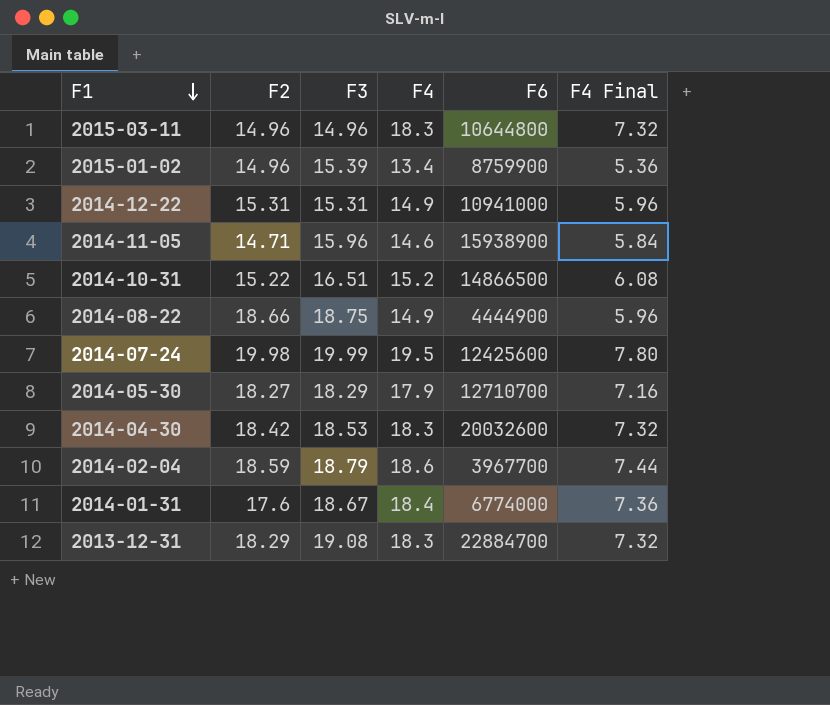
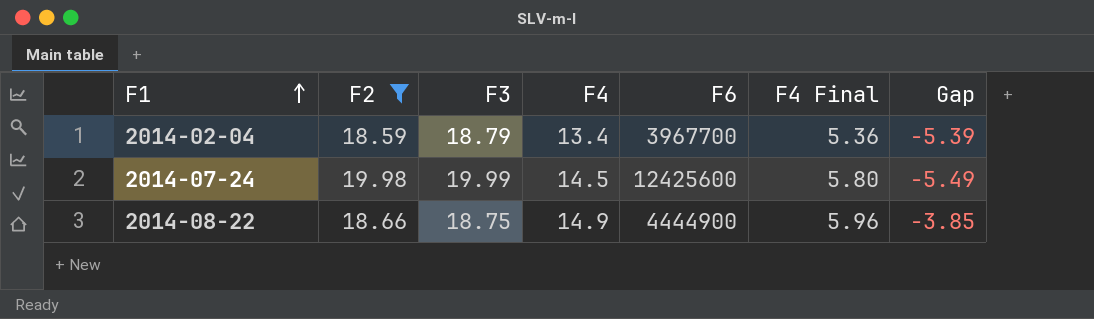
filter: none -> F2 >= 18.59
row order: F1 descending -> F1 ascending
column Gap | formula: none -> [F4] - [F3]
2014-02-04 | F4: 18.6 -> 13.4
2014-02-04 | F4 Final: 7.44 -> 5.36
2014-07-24 | F4: 19.5 -> 14.5
2014-07-24 | F4 Final: 7.80 -> 5.80

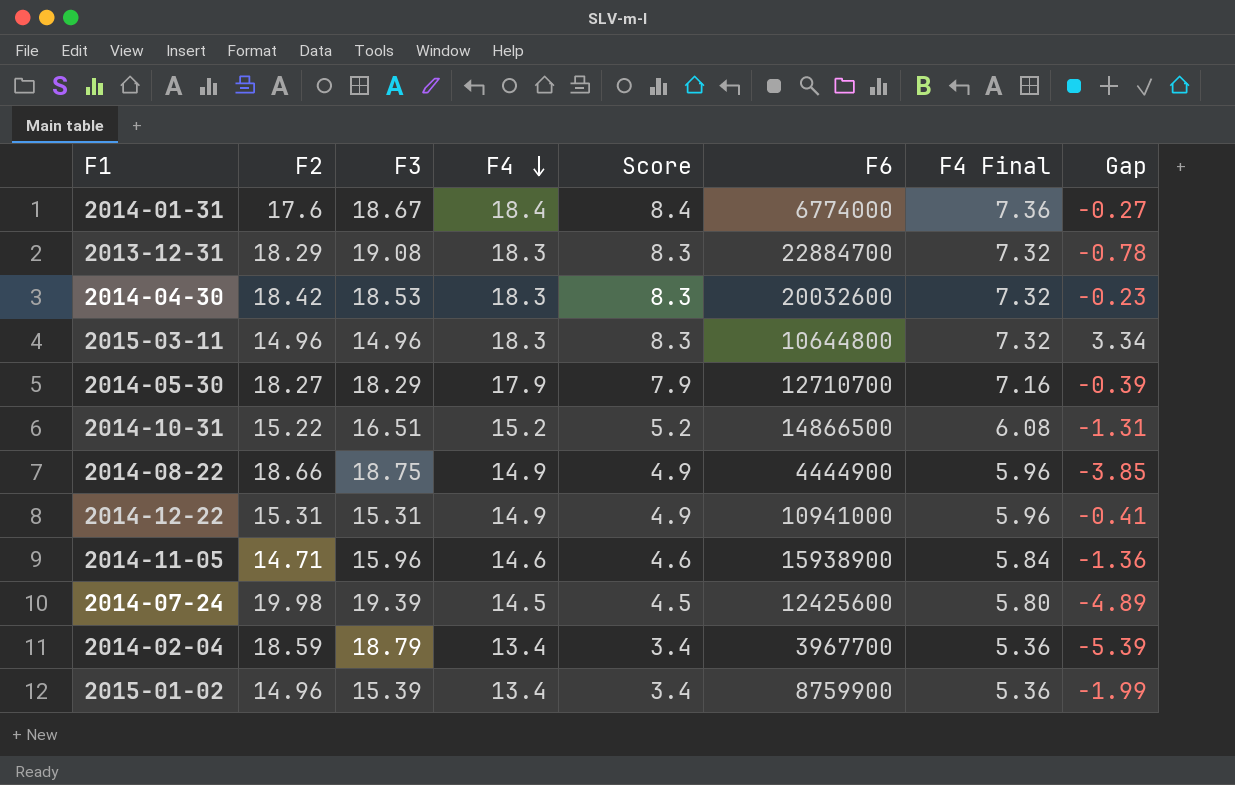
filter: F2 >= 18.59 -> none
row order: F1 ascending -> F4 descending
column Score | formula: none -> [F4] - 10
2014-07-24 | F3: 19.99 -> 19.39
2014-07-24 | Gap: -5.49 -> -4.89

